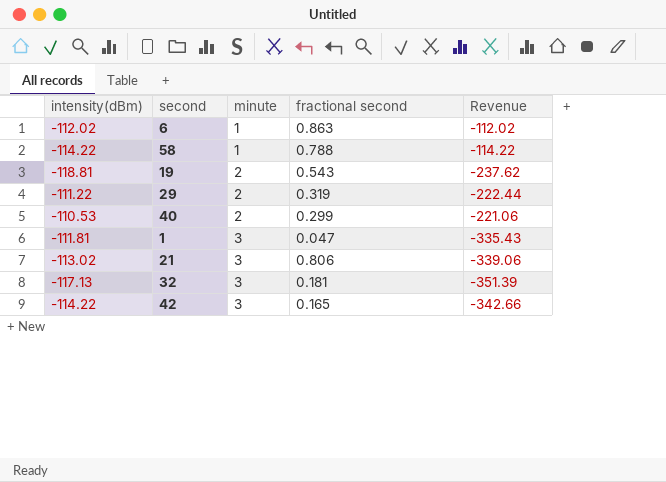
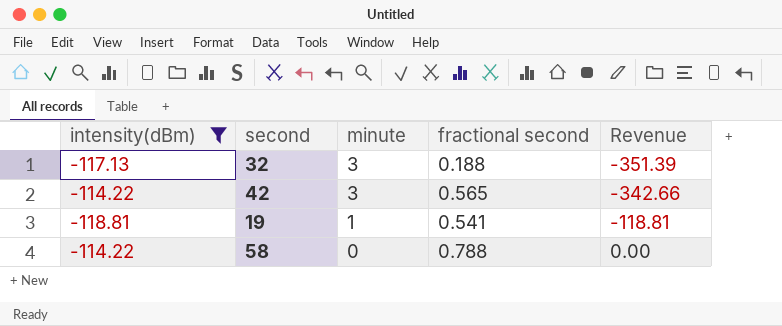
filter: none -> intensity(dBm) <= -114.22
row order: minute ascending -> minute descending
32 | fractional second: 0.181 -> 0.188
42 | fractional second: 0.165 -> 0.565
19 | minute: 2 -> 1
19 | fractional second: 0.543 -> 0.541
19 | Revenue: -237.62 -> -118.81
58 | minute: 1 -> 0
58 | Revenue: -114.22 -> 0.00

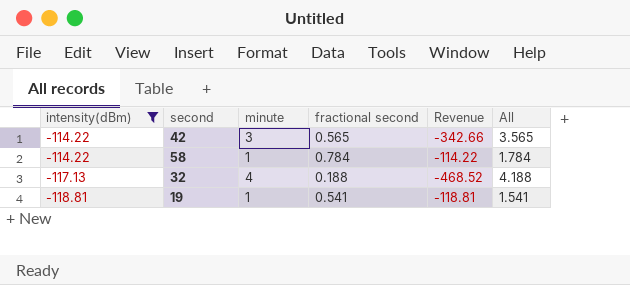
row order: minute descending -> intensity(dBm) descending
column All | formula: none -> [minute] + [fractional second]
58 | minute: 0 -> 1
58 | fractional second: 0.788 -> 0.784
58 | Revenue: 0.00 -> -114.22
32 | minute: 3 -> 4
32 | Revenue: -351.39 -> -468.52

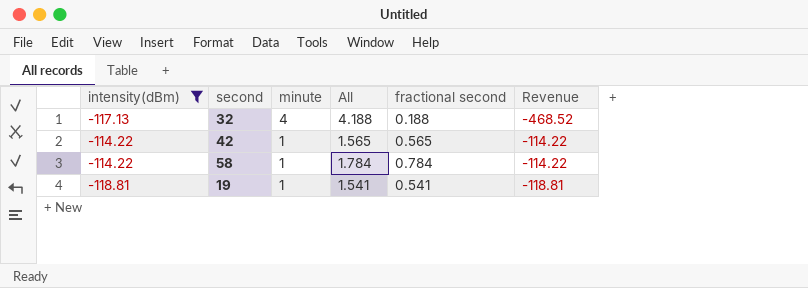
row order: intensity(dBm) descending -> minute descending
column All | position: 6 -> 4
42 | minute: 3 -> 1
42 | All: 3.565 -> 1.565
42 | Revenue: -342.66 -> -114.22

